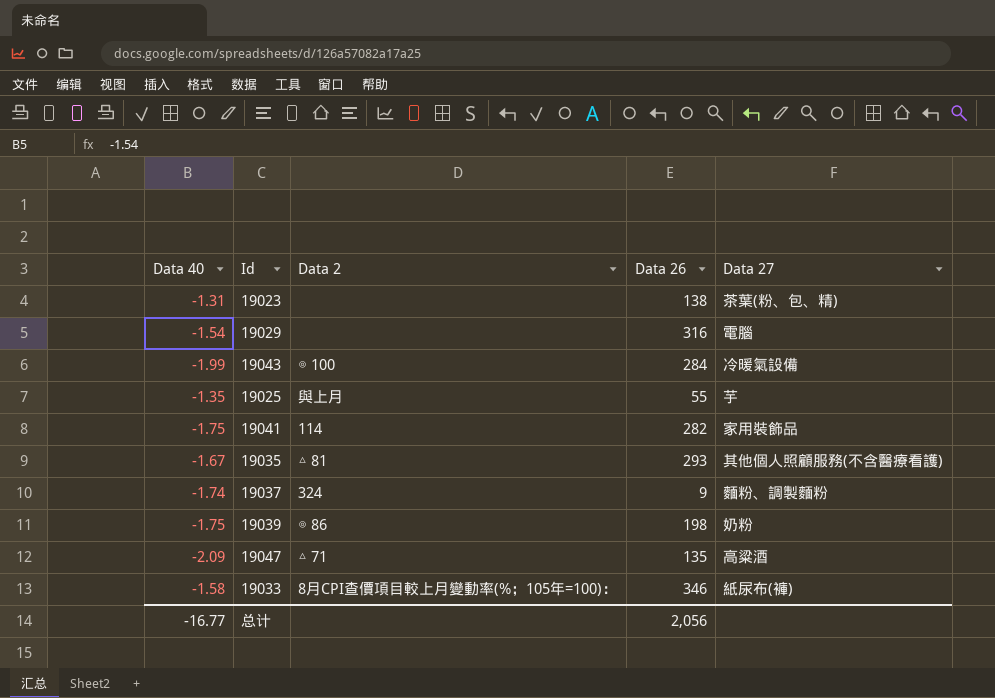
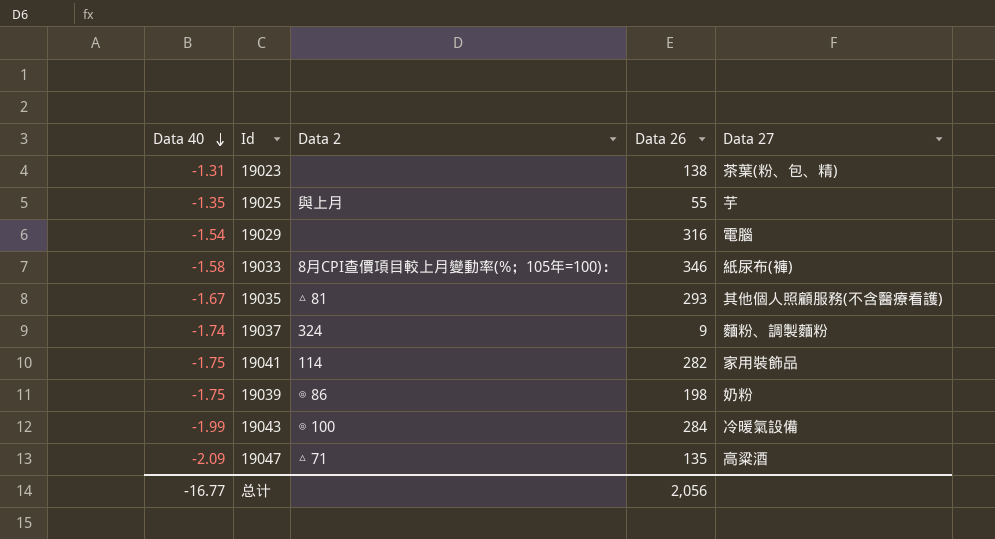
row order: none -> Data 40 descending

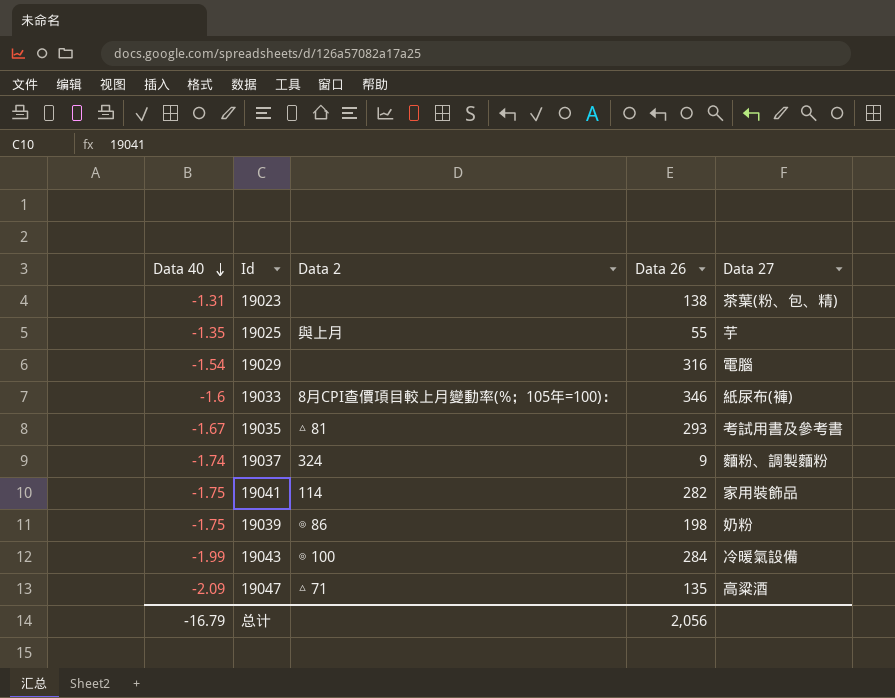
19033 | Data 40: -1.58 -> -1.6
19035 | Data 27: 其他個人照顧服務(不含醫療看護) -> 考試用書及參考書
总计 | Data 40: -16.77 -> -16.79

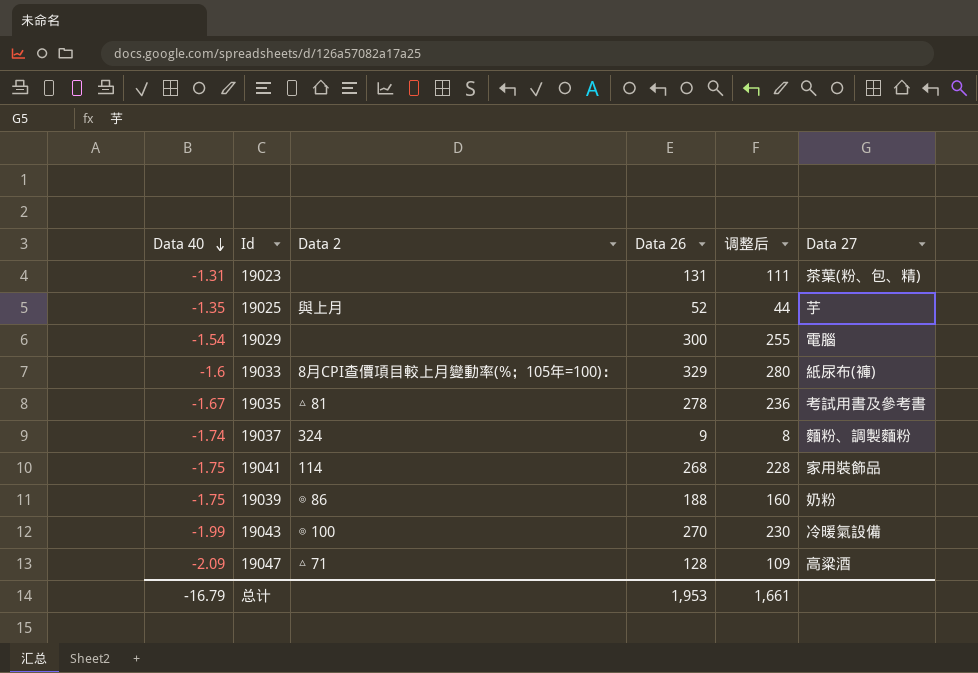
column 调整后 | formula: none -> [Data 26] * 0.85
19023 | Data 26: 138 -> 131
19025 | Data 26: 55 -> 52
19029 | Data 26: 316 -> 300
19033 | Data 26: 346 -> 329
19035 | Data 26: 293 -> 278
19041 | Data 26: 282 -> 268
19039 | Data 26: 198 -> 188
19043 | Data 26: 284 -> 270
19047 | Data 26: 135 -> 128
总计 | Data 26: 2,056 -> 1,953

